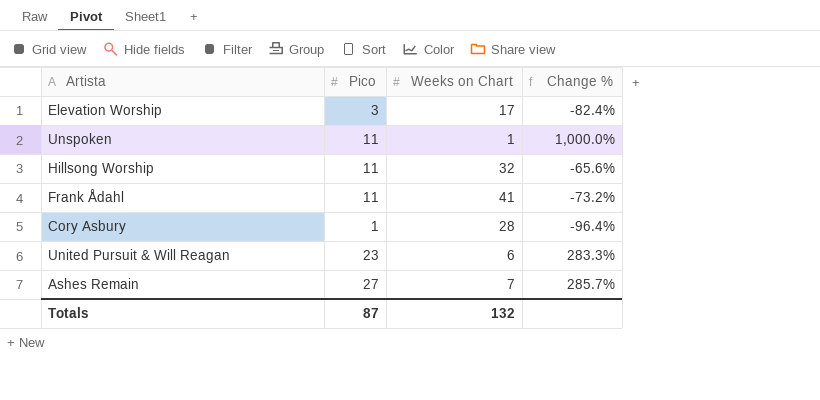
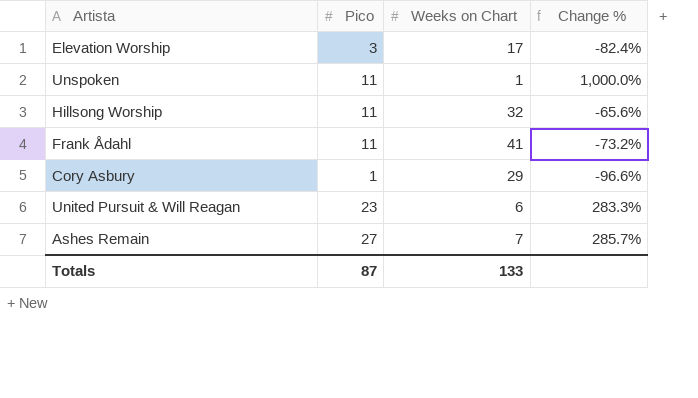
Cory Asbury | Weeks on Chart: 28 -> 29
Cory Asbury | Change %: -96.4% -> -96.6%
Totals | Weeks on Chart: 132 -> 133

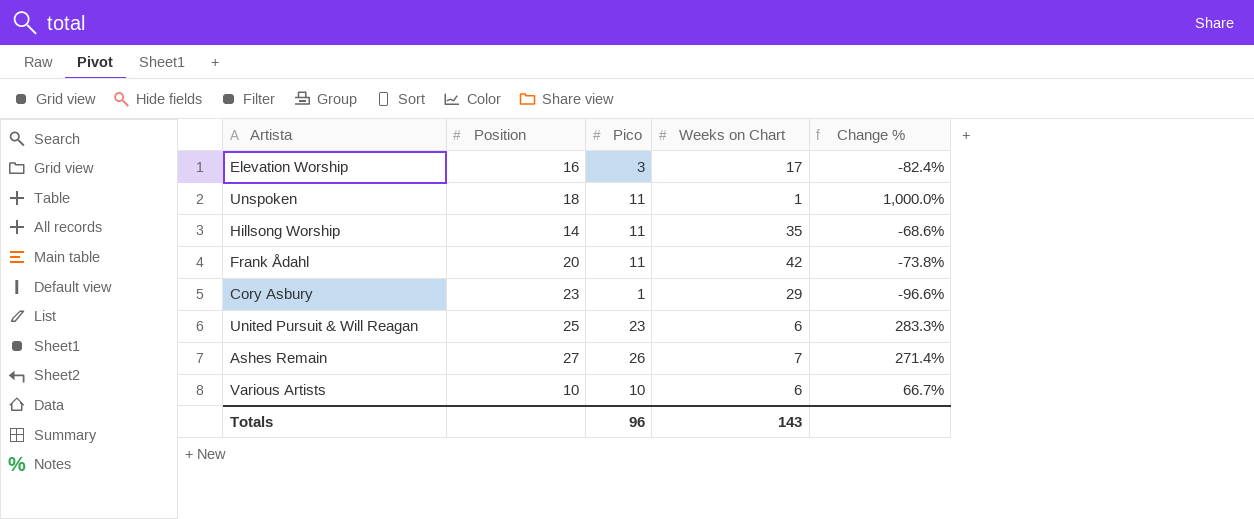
column Position | position: none -> 2
Hillsong Worship | Weeks on Chart: 32 -> 35
Hillsong Worship | Change %: -65.6% -> -68.6%
Frank Ådahl | Weeks on Chart: 41 -> 42
Frank Ådahl | Change %: -73.2% -> -73.8%
Ashes Remain | Pico: 27 -> 26
Ashes Remain | Change %: 285.7% -> 271.4%
row Various Artists: none -> 10 | 10 | 6 | 66.7%
Totals | Pico: 87 -> 96
Totals | Weeks on Chart: 133 -> 143

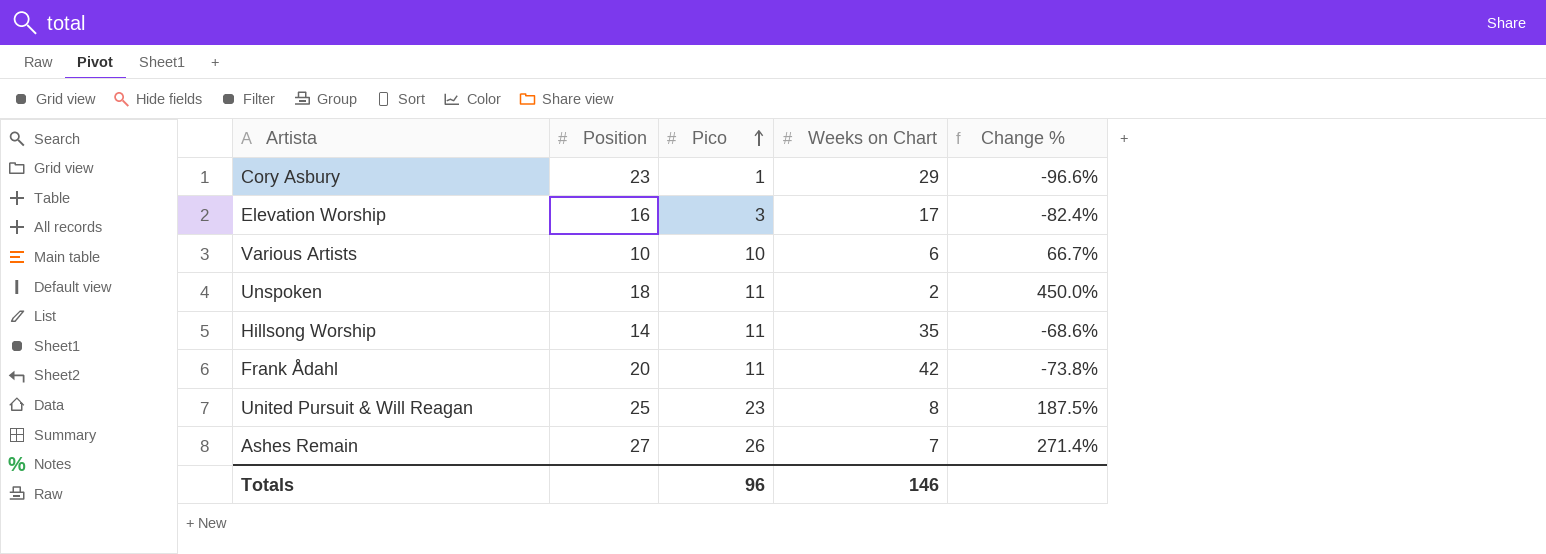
row order: none -> Pico ascending
Unspoken | Weeks on Chart: 1 -> 2
Unspoken | Change %: 1,000.0% -> 450.0%
United Pursuit & Will Reagan | Weeks on Chart: 6 -> 8
United Pursuit & Will Reagan | Change %: 283.3% -> 187.5%
Totals | Weeks on Chart: 143 -> 146

